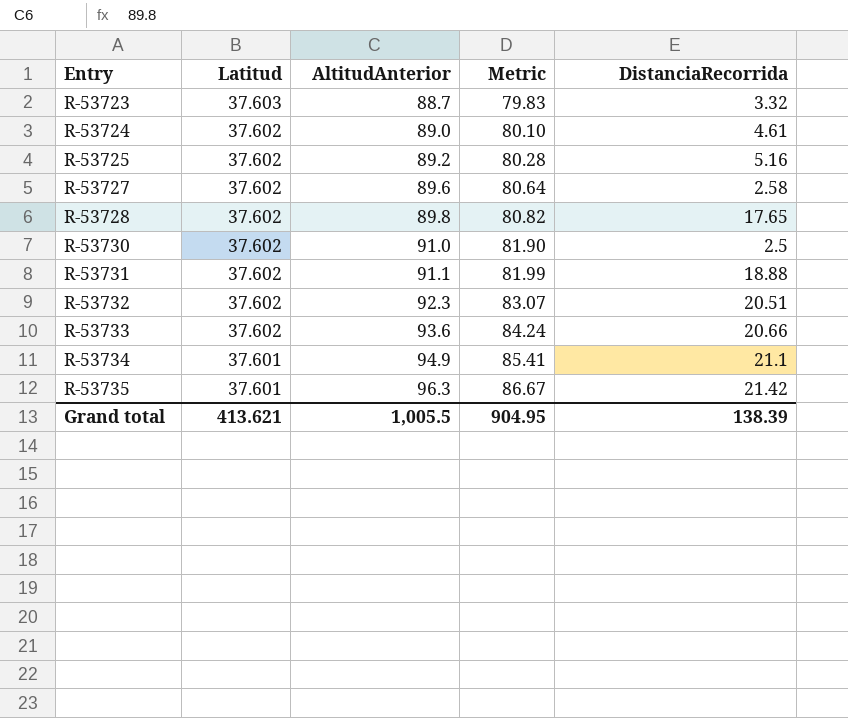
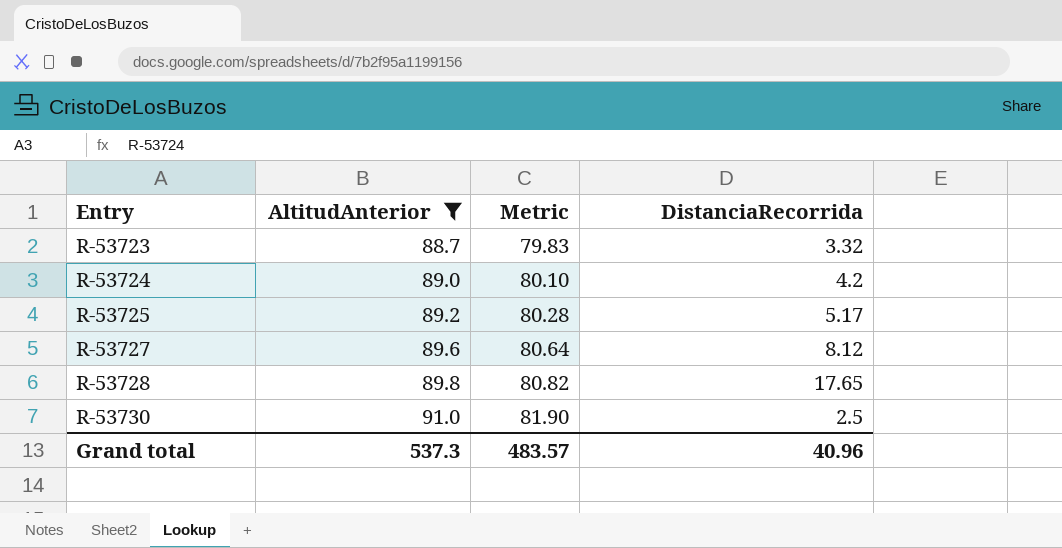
filter: none -> AltitudAnterior <= 91.0
column Latitud | position: 2 -> none
R-53724 | DistanciaRecorrida: 4.61 -> 4.2
R-53725 | DistanciaRecorrida: 5.16 -> 5.17
R-53727 | DistanciaRecorrida: 2.58 -> 8.12
Grand total | AltitudAnterior: 1,005.5 -> 537.3
Grand total | Metric: 904.95 -> 483.57
Grand total | DistanciaRecorrida: 138.39 -> 40.96

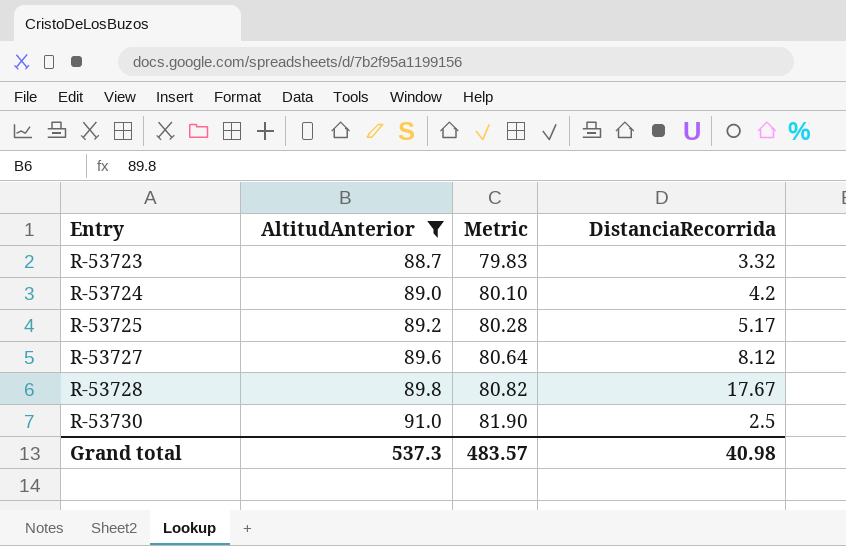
R-53728 | DistanciaRecorrida: 17.65 -> 17.67
Grand total | DistanciaRecorrida: 40.96 -> 40.98

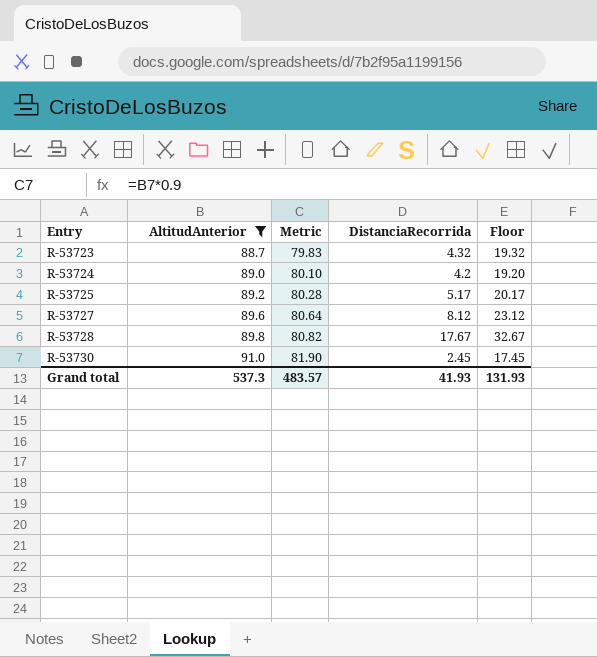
column Floor | formula: none -> [DistanciaRecorrida] + 15
R-53723 | DistanciaRecorrida: 3.32 -> 4.32
R-53730 | DistanciaRecorrida: 2.5 -> 2.45
Grand total | DistanciaRecorrida: 40.98 -> 41.93

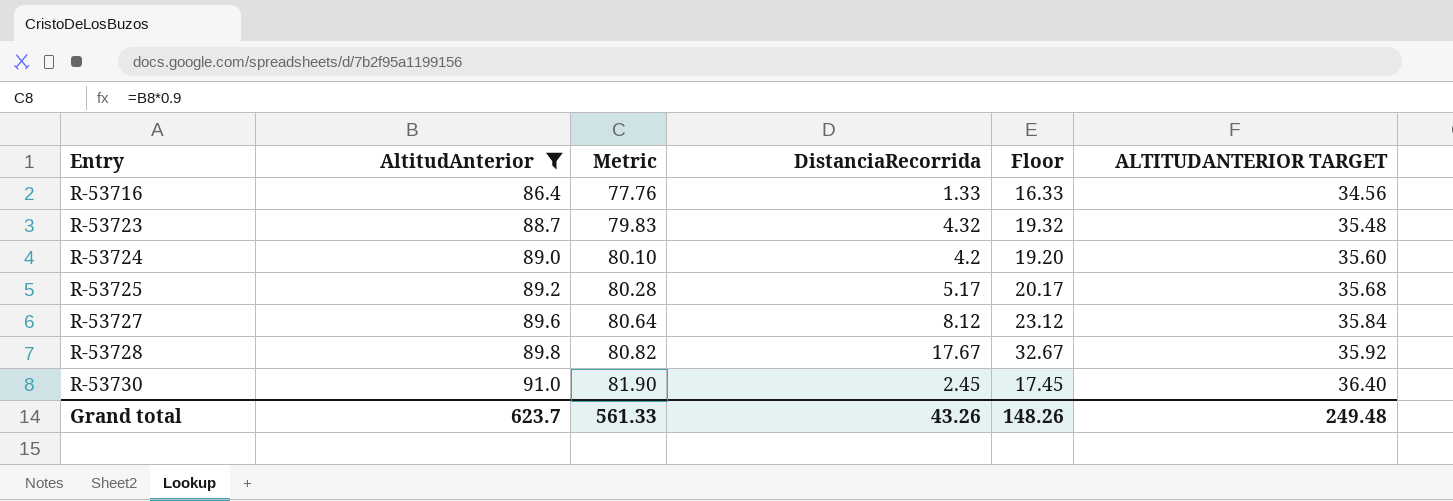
column ALTITUDANTERIOR TARGET | formula: none -> [AltitudAnterior] * 0.4
row R-53716: none -> 86.4 | 77.76 | 1.33 | 16.33 | 34.56
Grand total | AltitudAnterior: 537.3 -> 623.7
Grand total | Metric: 483.57 -> 561.33
Grand total | DistanciaRecorrida: 41.93 -> 43.26
Grand total | Floor: 131.93 -> 148.26

